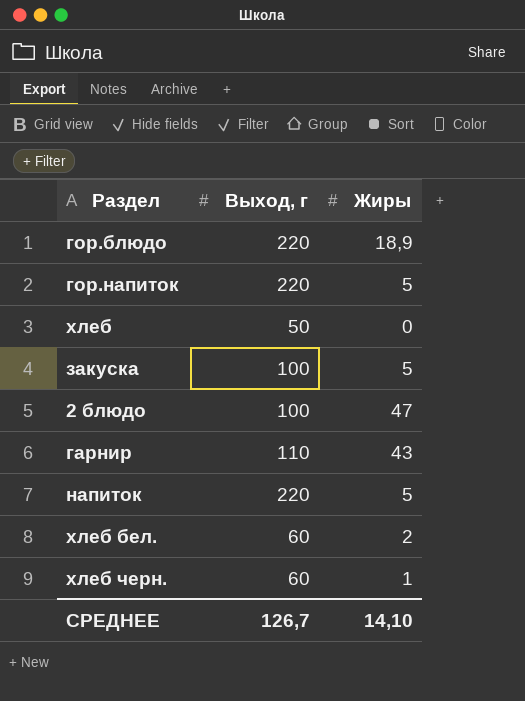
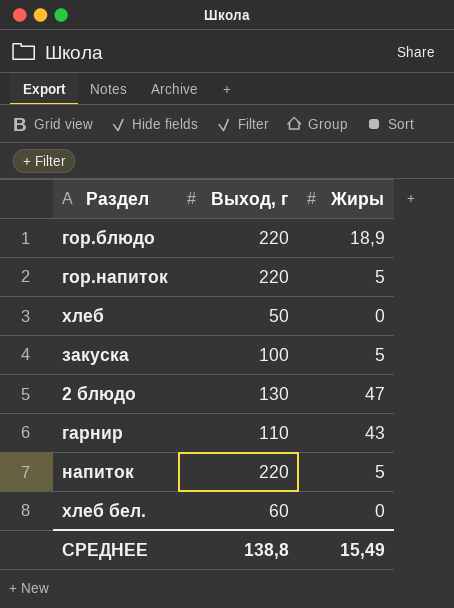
row хлеб черн.: 60 | 1 -> none
2 блюдо | Выход, г: 100 -> 130
хлеб бел. | Жиры: 2 -> 0
СРЕДНЕЕ | Выход, г: 126,7 -> 138,8
СРЕДНЕЕ | Жиры: 14,10 -> 15,49

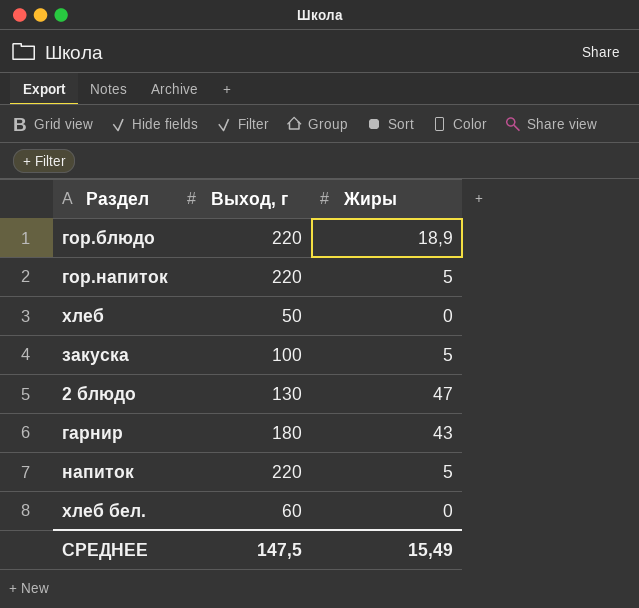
гарнир | Выход, г: 110 -> 180
СРЕДНЕЕ | Выход, г: 138,8 -> 147,5

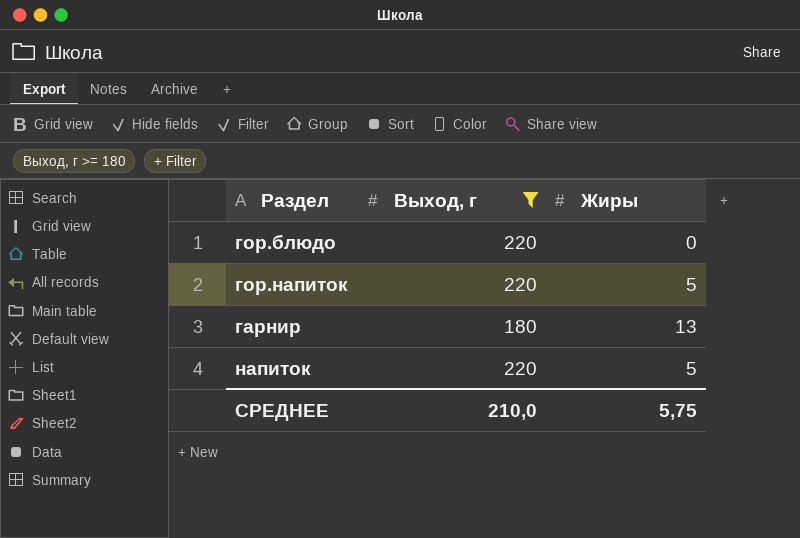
filter: none -> Выход, г >= 180
гор.блюдо | Жиры: 18,9 -> 0
гарнир | Жиры: 43 -> 13
СРЕДНЕЕ | Выход, г: 147,5 -> 210,0
СРЕДНЕЕ | Жиры: 15,49 -> 5,75

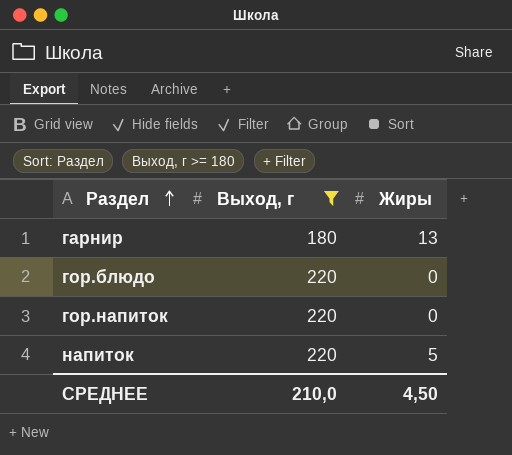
row order: none -> Раздел ascending
гор.напиток | Жиры: 5 -> 0
СРЕДНЕЕ | Жиры: 5,75 -> 4,50

